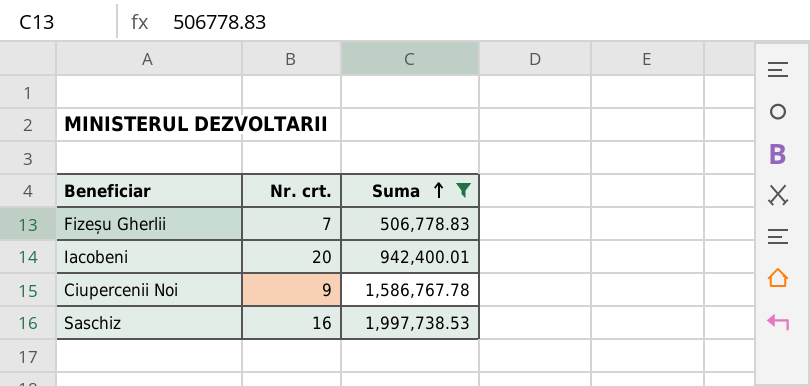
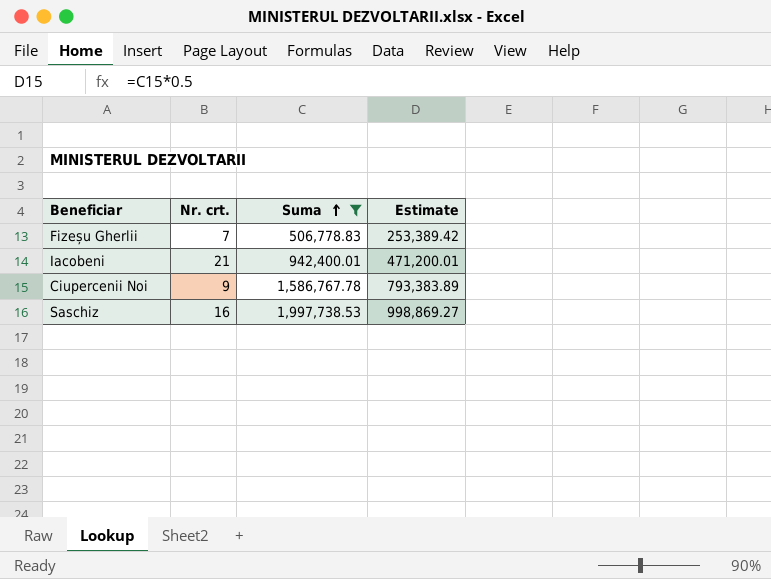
column Estimate | formula: none -> [Suma] * 0.5
Iacobeni | Nr. crt.: 20 -> 21

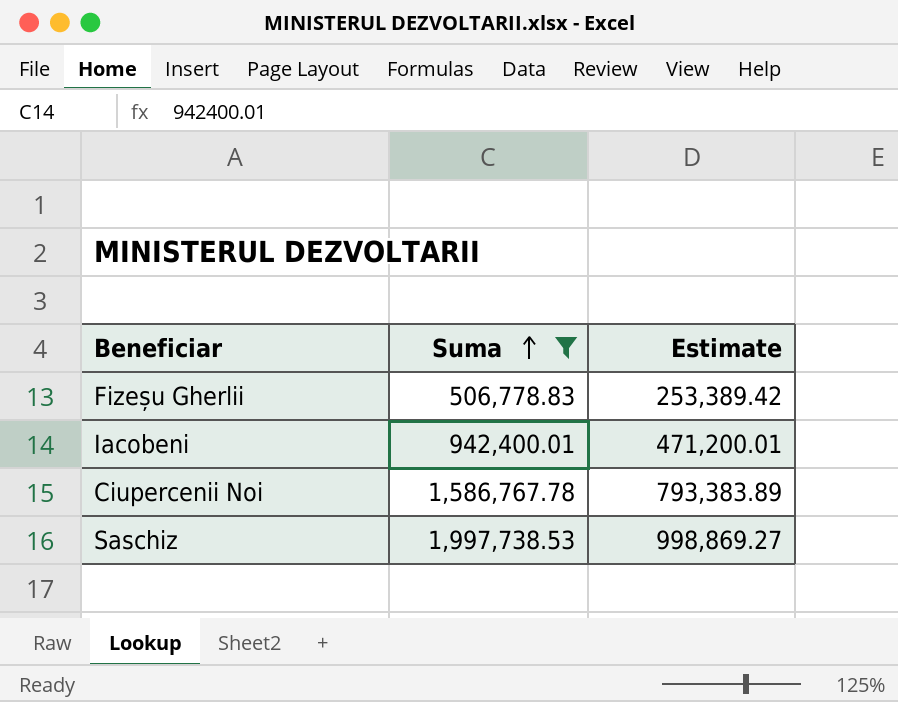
column Nr. crt. | position: 2 -> none

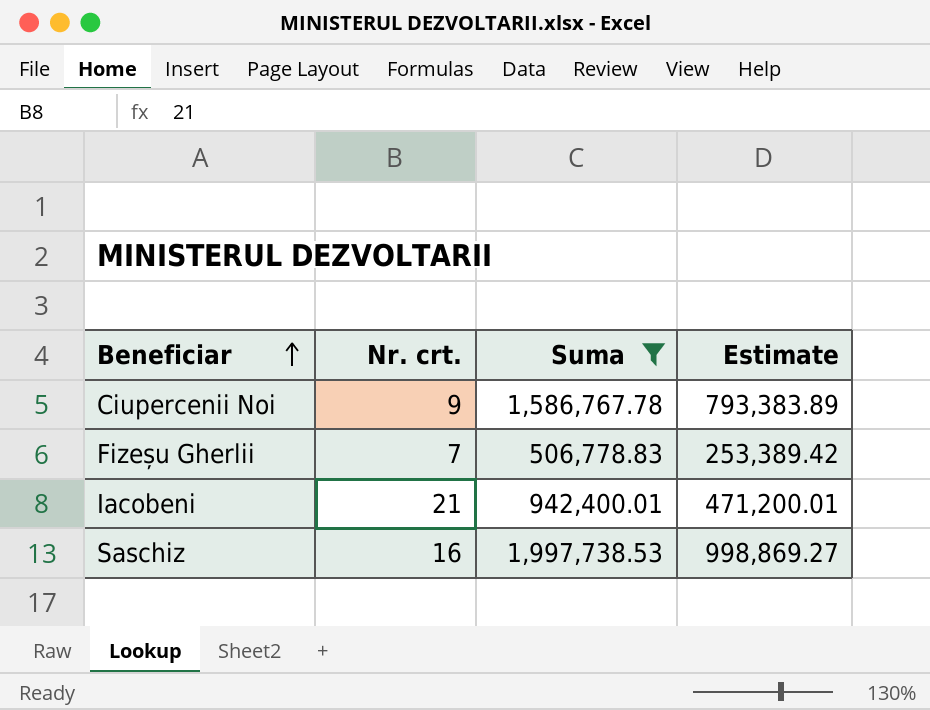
row order: Suma ascending -> Beneficiar ascending
column Nr. crt. | position: none -> 2

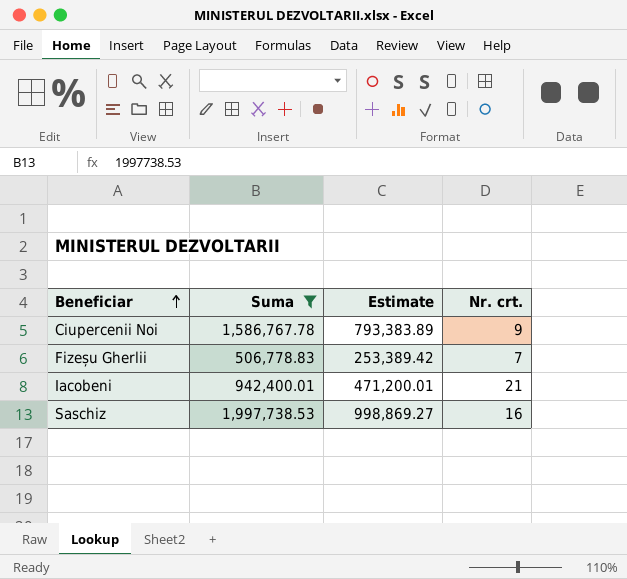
column Nr. crt. | position: 2 -> 4

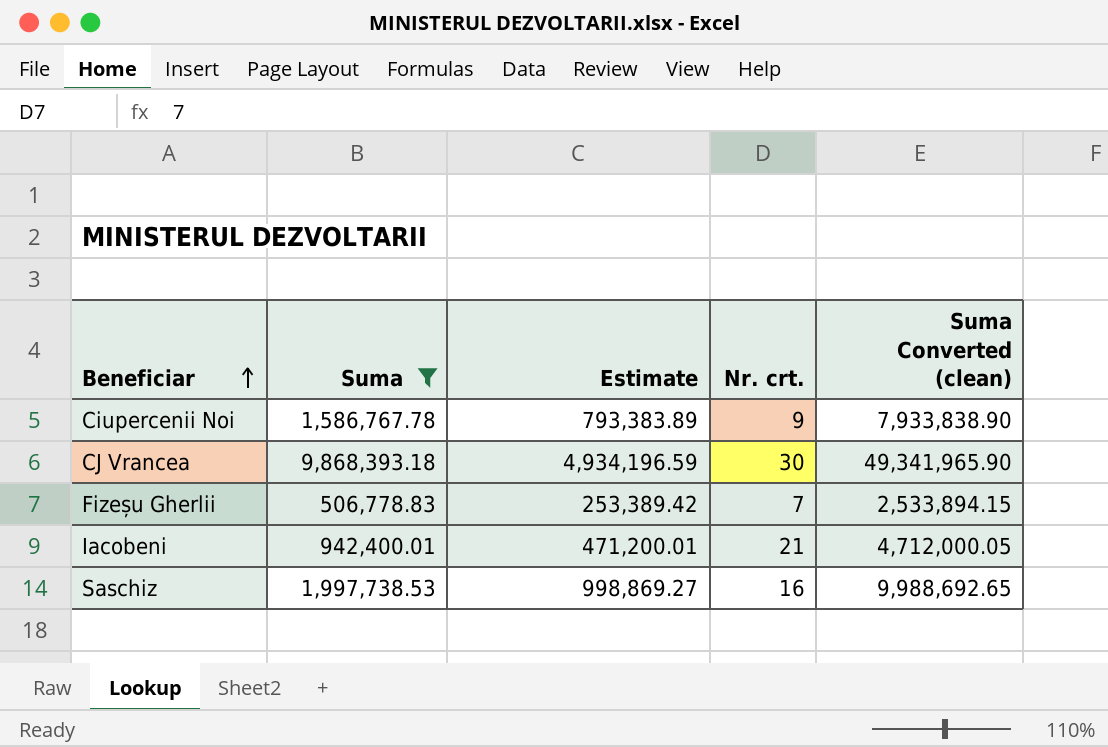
column Suma Converted (clean) | formula: none -> [Suma] * 5
row CJ Vrancea: none -> 9,868,393.18 | 4,934,196.59 | 30 | 49,341,965.90

